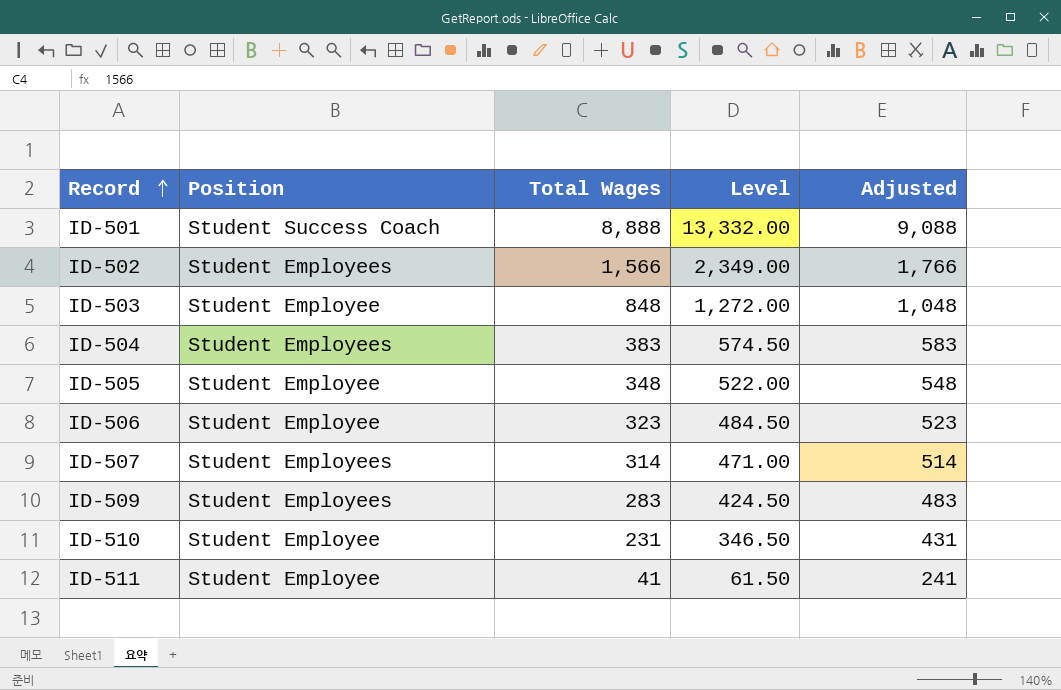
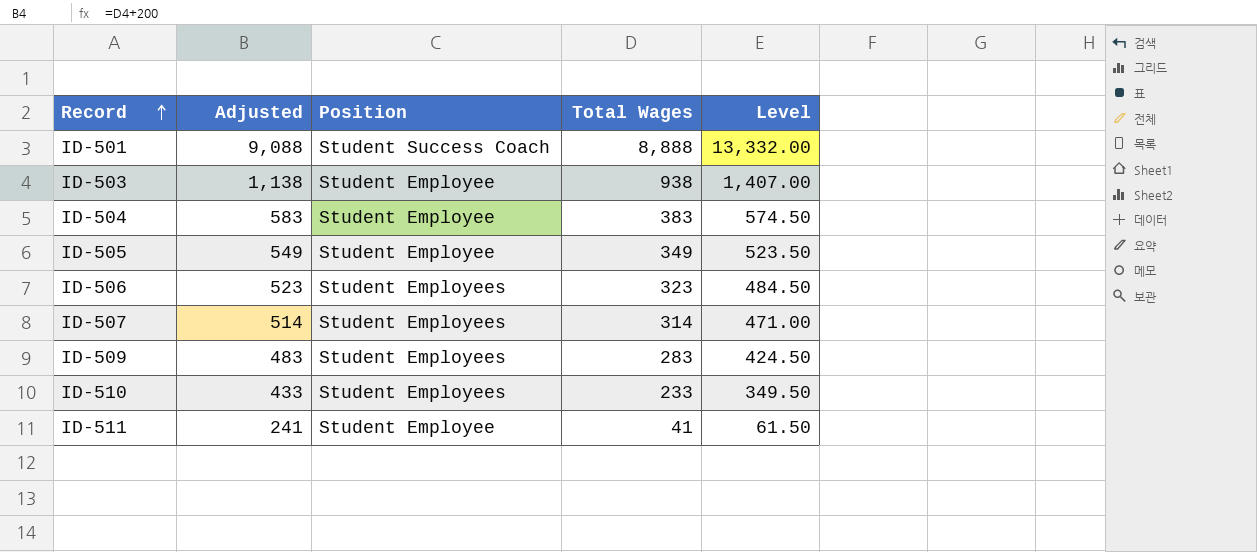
column Adjusted | position: 5 -> 2
row ID-502: Student Employees | 1,566 | 2,349.00 | 1,766 -> none
ID-503 | Adjusted: 1,048 -> 1,138
ID-503 | Total Wages: 848 -> 938
ID-503 | Level: 1,272.00 -> 1,407.00
ID-504 | Position: Student Employees -> Student Employee
ID-505 | Adjusted: 548 -> 549
ID-505 | Total Wages: 348 -> 349
ID-505 | Level: 522.00 -> 523.50
ID-506 | Position: Student Employee -> Student Employees
ID-510 | Adjusted: 431 -> 433
ID-510 | Position: Student Employee -> Student Employees
ID-510 | Total Wages: 231 -> 233
ID-510 | Level: 346.50 -> 349.50

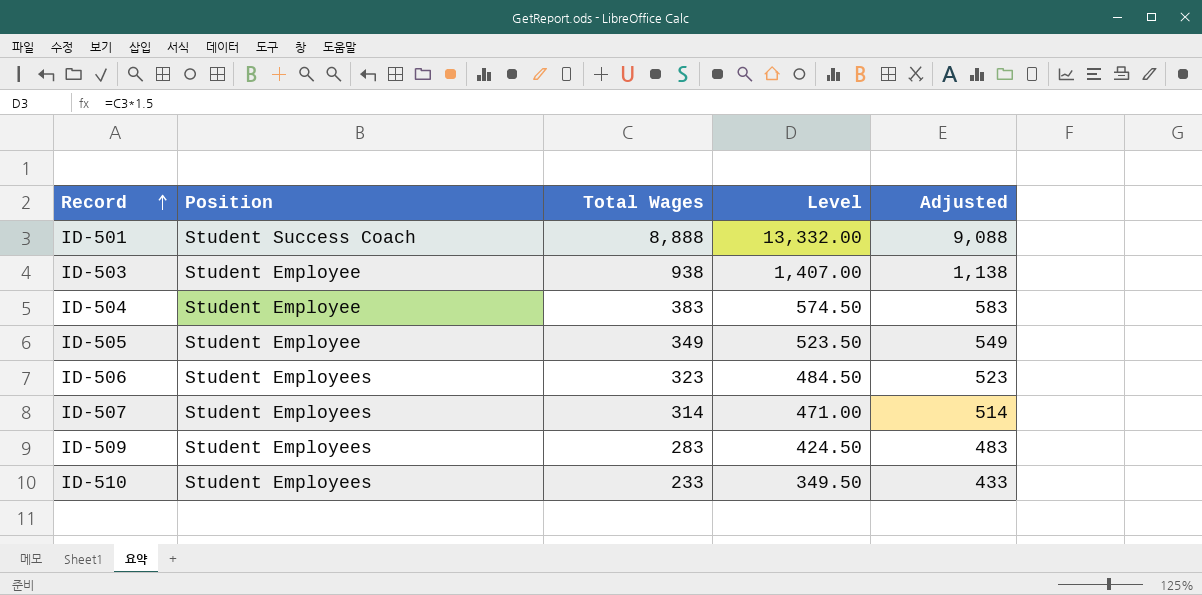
column Adjusted | position: 2 -> 5
row ID-511: 241 | Student Employee | 41 | 61.50 -> none

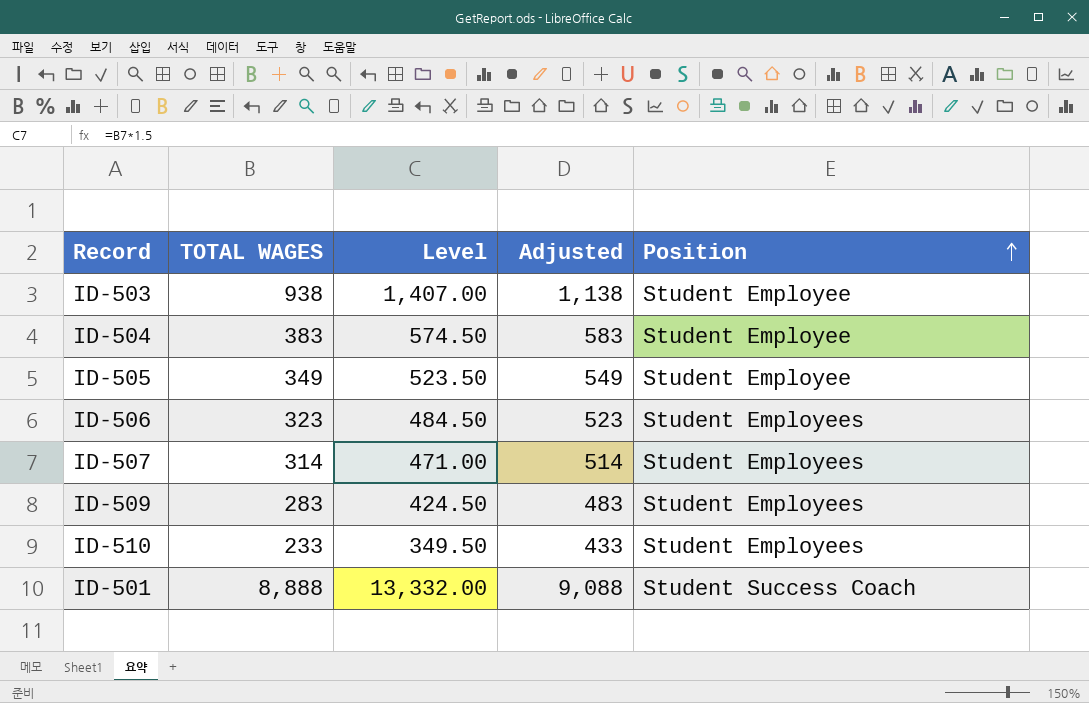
row order: Record ascending -> Position ascending
column name: Total Wages -> TOTAL WAGES
column Position | position: 2 -> 5

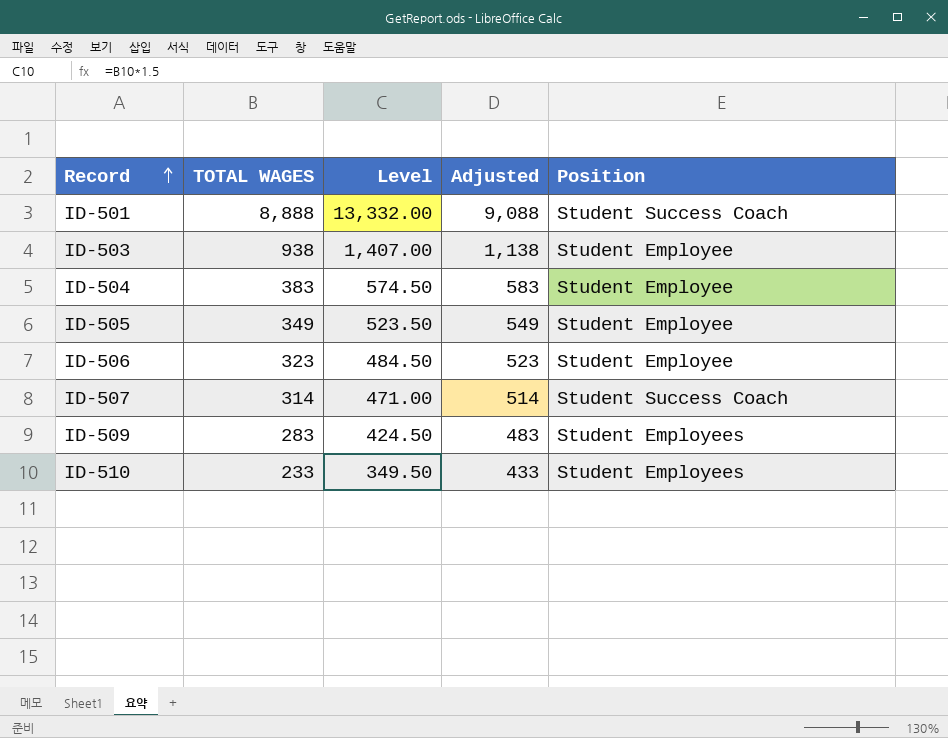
row order: Position ascending -> Record ascending
ID-506 | Position: Student Employees -> Student Employee
ID-507 | Position: Student Employees -> Student Success Coach

